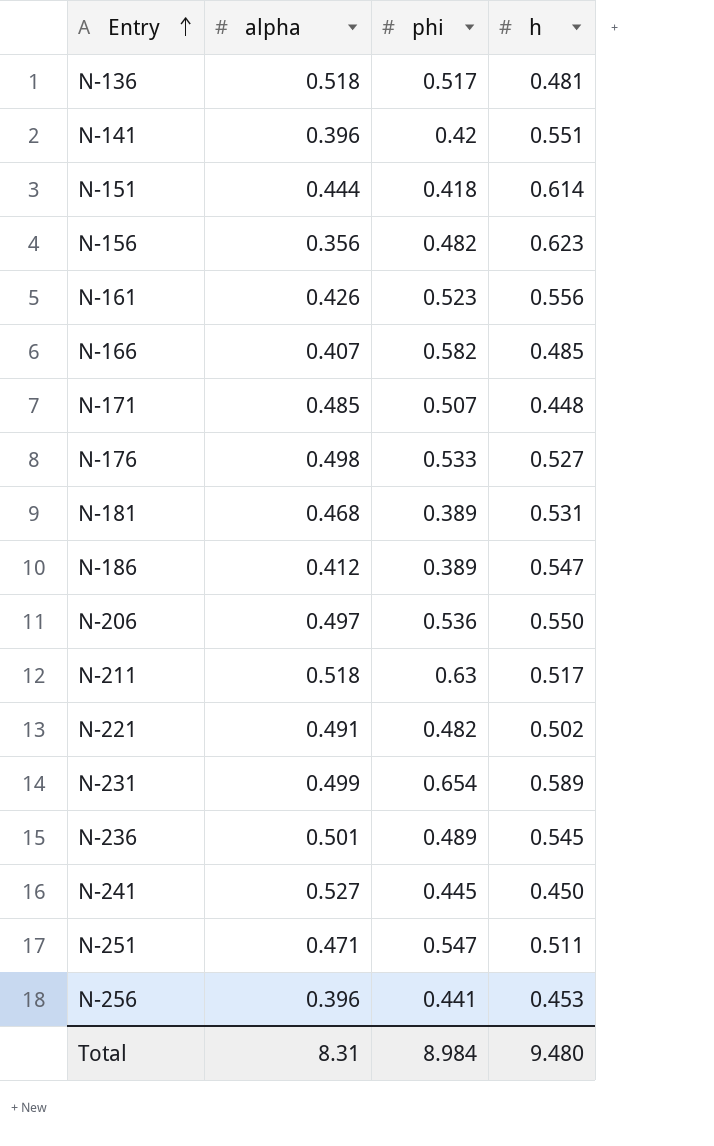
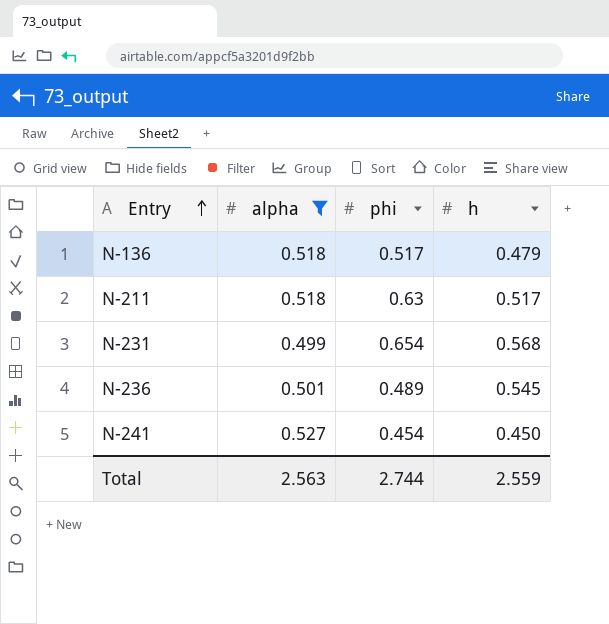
filter: none -> alpha >= 0.499
N-136 | h: 0.481 -> 0.479
N-231 | h: 0.589 -> 0.568
N-241 | phi: 0.445 -> 0.454
Total | alpha: 8.31 -> 2.563
Total | phi: 8.984 -> 2.744
Total | h: 9.480 -> 2.559

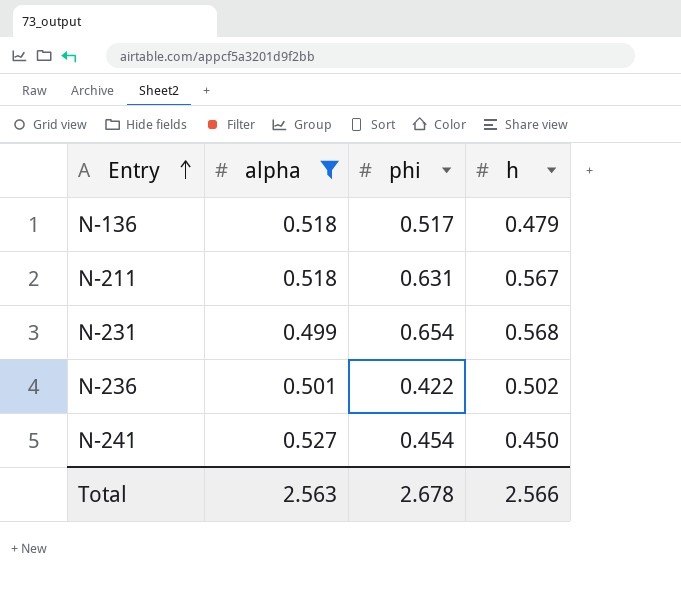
N-211 | phi: 0.63 -> 0.631
N-211 | h: 0.517 -> 0.567
N-236 | phi: 0.489 -> 0.422
N-236 | h: 0.545 -> 0.502
Total | phi: 2.744 -> 2.678
Total | h: 2.559 -> 2.566

